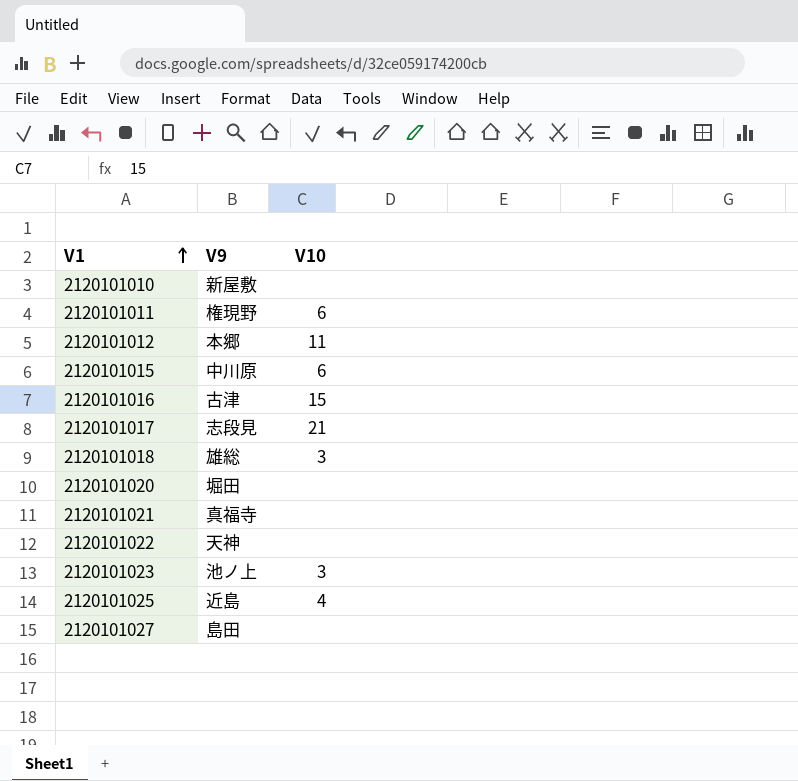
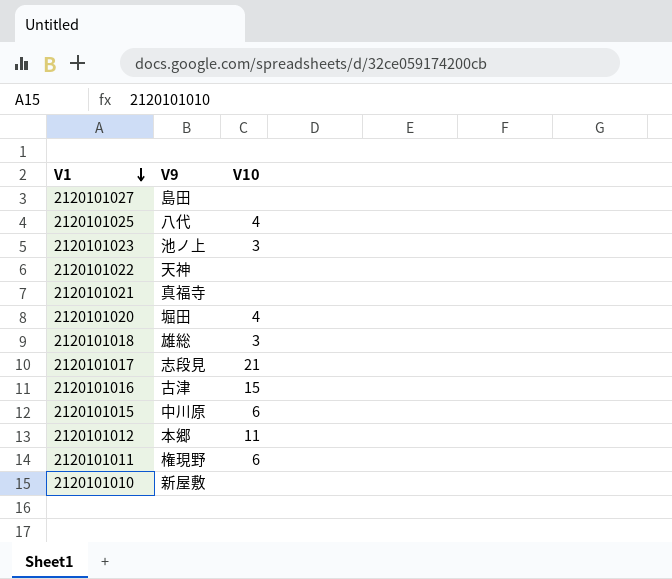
row order: V1 ascending -> V1 descending
2120101025 | V9: 近島 -> 八代
2120101020 | V10: none -> 4

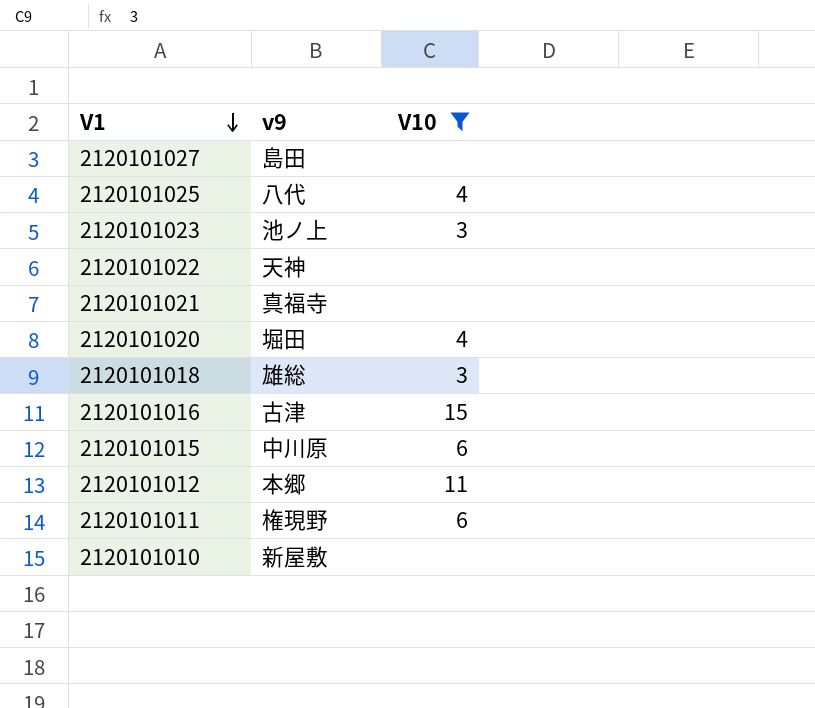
filter: none -> V10 != 21
column name: V9 -> v9

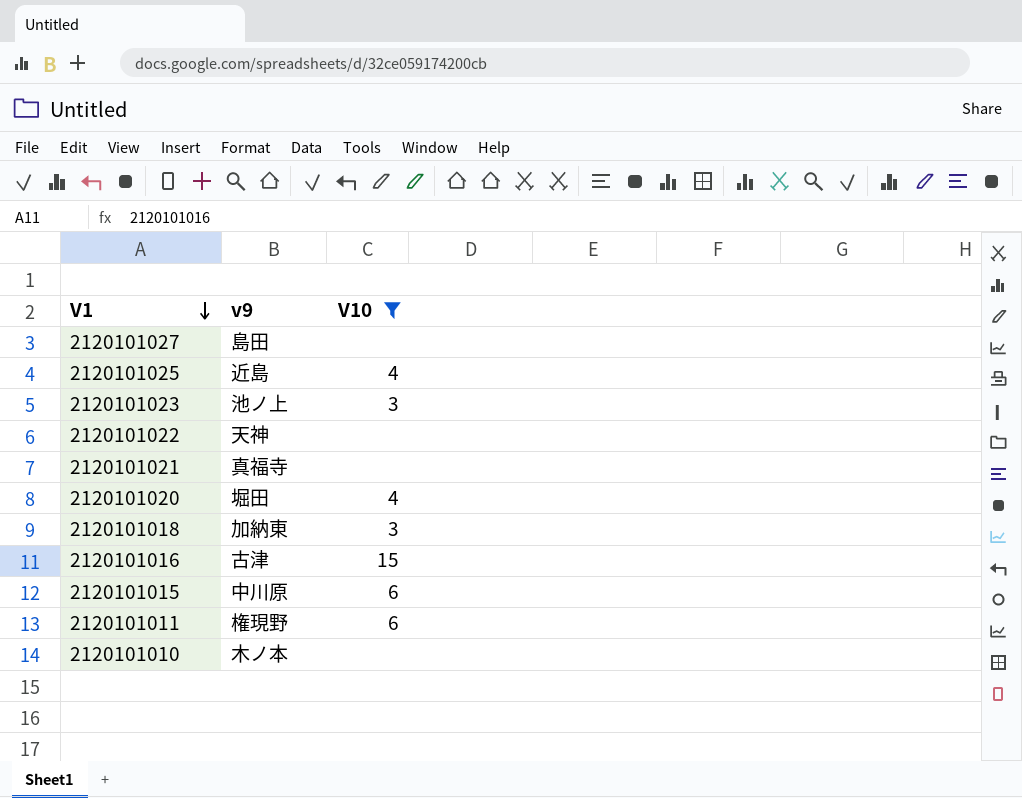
row 2120101012: 本郷 | 11 -> none
2120101025 | v9: 八代 -> 近島
2120101018 | v9: 雄総 -> 加納東
2120101010 | v9: 新屋敷 -> 木ノ本

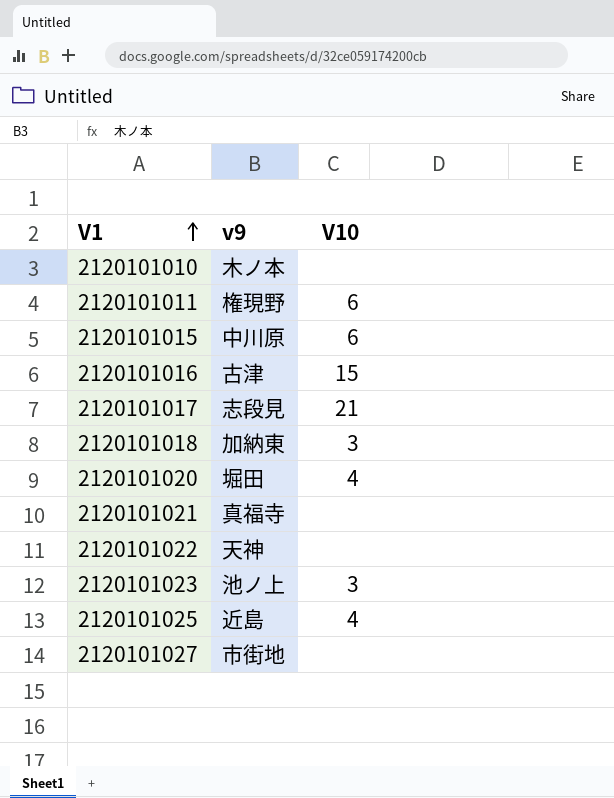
filter: V10 != 21 -> none
row order: V1 descending -> V1 ascending
2120101027 | v9: 島田 -> 市街地

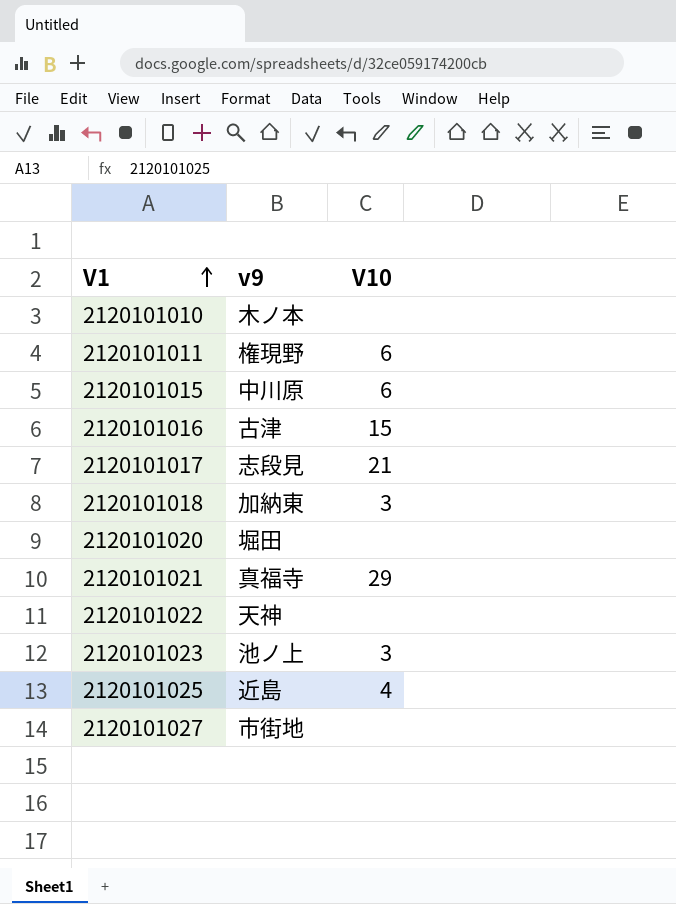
2120101020 | V10: 4 -> none
2120101021 | V10: none -> 29

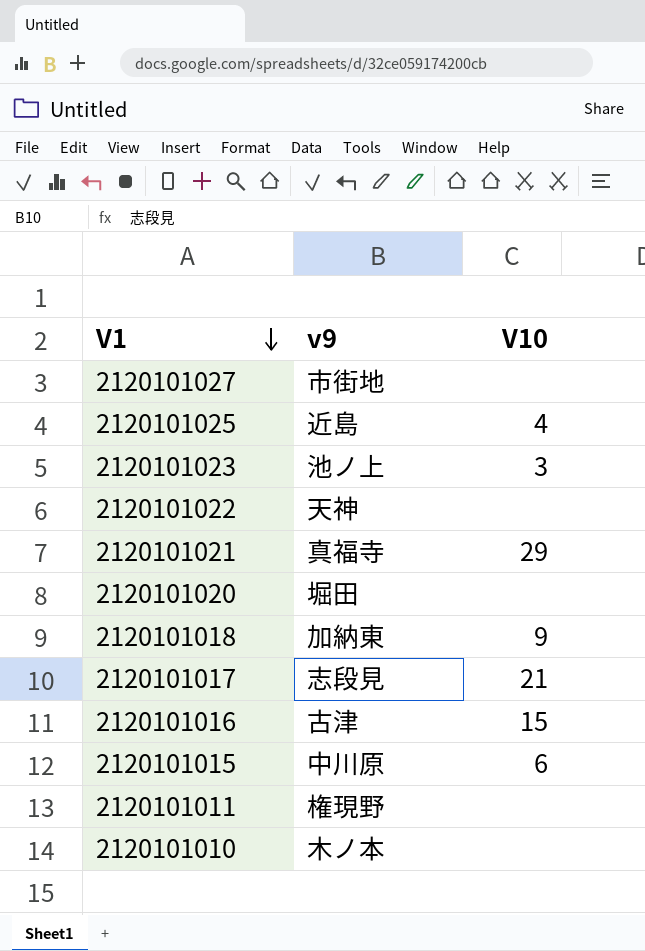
row order: V1 ascending -> V1 descending
2120101018 | V10: 3 -> 9
2120101011 | V10: 6 -> none

